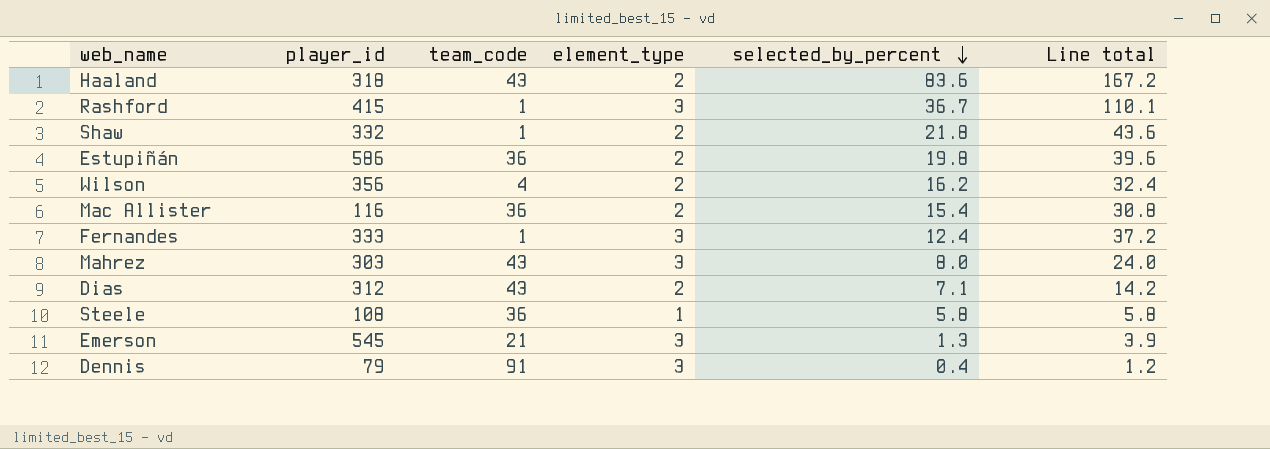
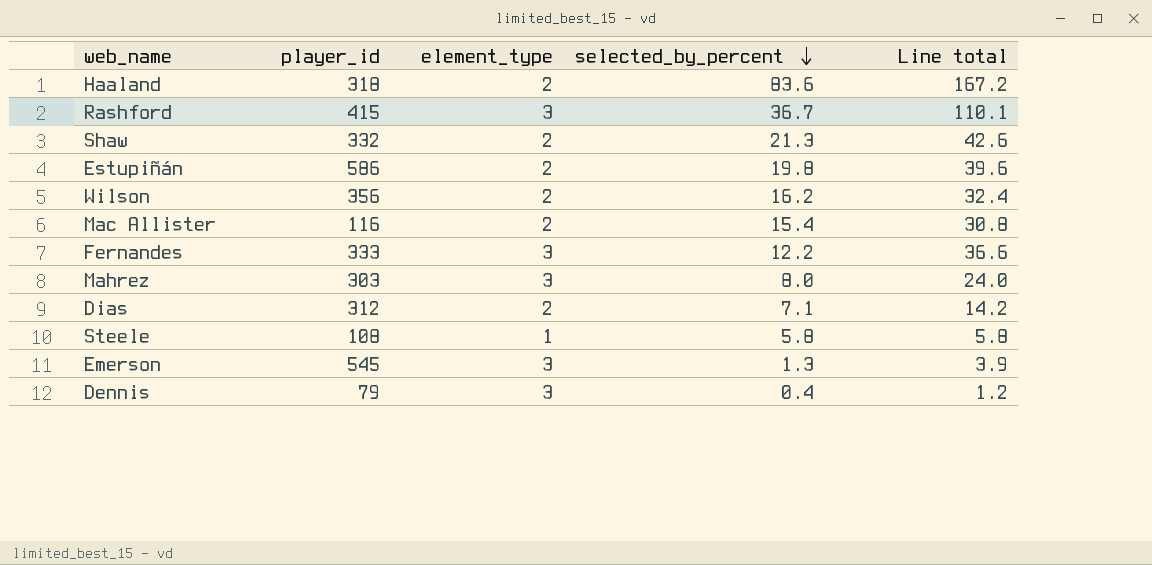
column team_code | position: 3 -> none
Shaw | selected_by_percent: 21.8 -> 21.3
Shaw | Line total: 43.6 -> 42.6
Fernandes | selected_by_percent: 12.4 -> 12.2
Fernandes | Line total: 37.2 -> 36.6

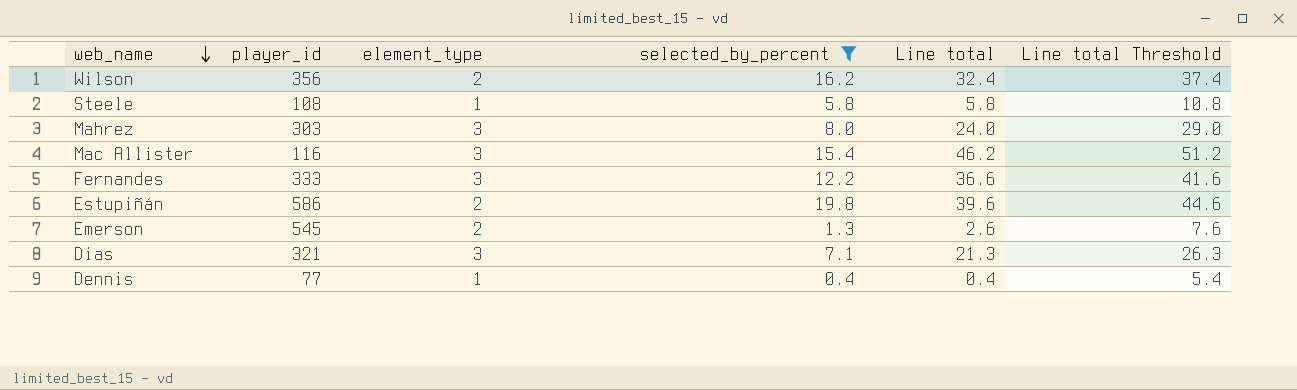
filter: none -> selected_by_percent <= 19.8
row order: selected_by_percent descending -> web_name descending
column Line total Threshold | formula: none -> [Line total] + 5
Mac Allister | element_type: 2 -> 3
Mac Allister | Line total: 30.8 -> 46.2
Emerson | element_type: 3 -> 2
Emerson | Line total: 3.9 -> 2.6
Dias | player_id: 312 -> 321
Dias | element_type: 2 -> 3
Dias | Line total: 14.2 -> 21.3
Dennis | player_id: 79 -> 77
Dennis | element_type: 3 -> 1
Dennis | Line total: 1.2 -> 0.4

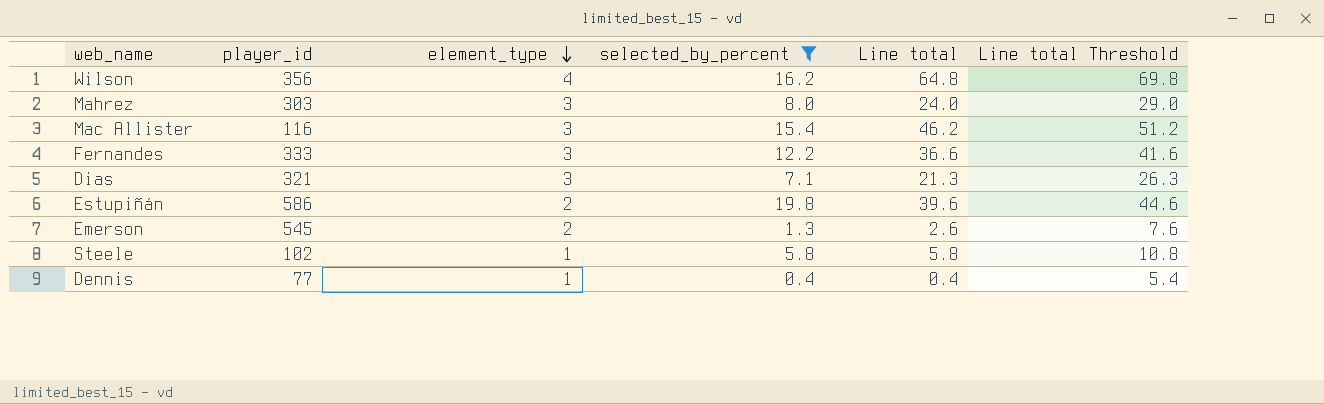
row order: web_name descending -> element_type descending
Wilson | element_type: 2 -> 4
Wilson | Line total: 32.4 -> 64.8
Wilson | Line total Threshold: 37.4 -> 69.8
Steele | player_id: 108 -> 102

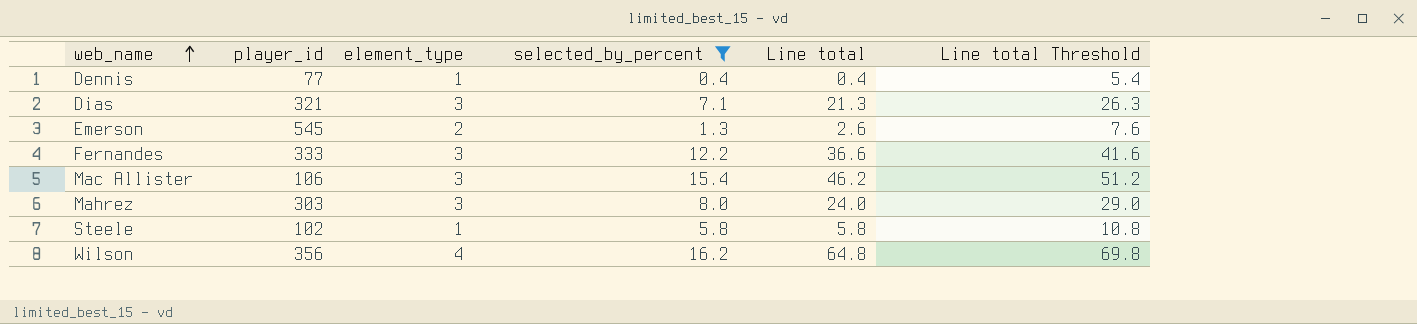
row order: element_type descending -> web_name ascending
row Estupiñán: 586 | 2 | 19.8 | 39.6 | 44.6 -> none
Mac Allister | player_id: 116 -> 106

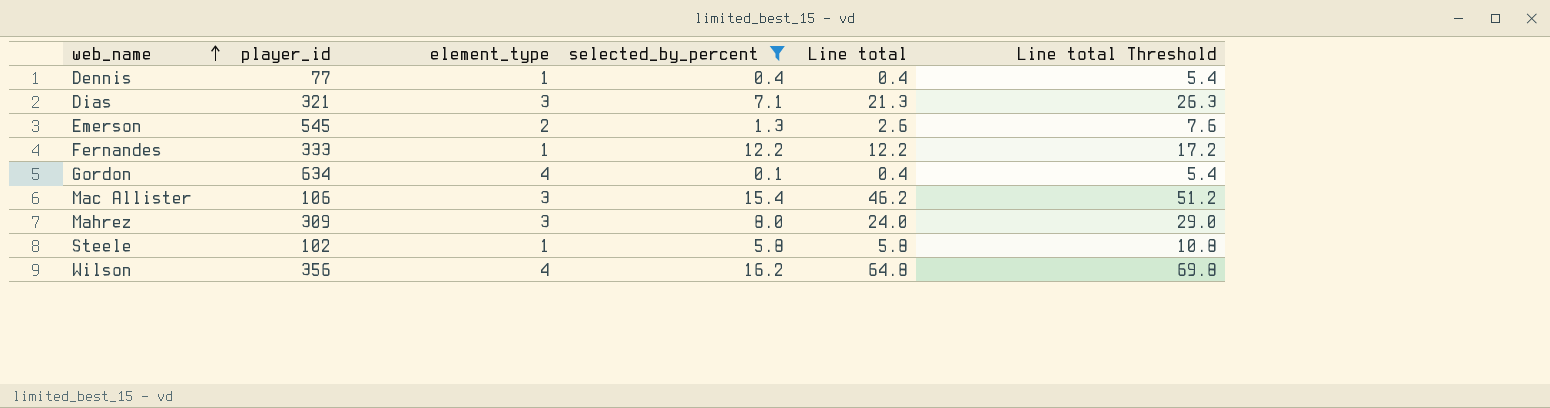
Fernandes | element_type: 3 -> 1
Fernandes | Line total: 36.6 -> 12.2
Fernandes | Line total Threshold: 41.6 -> 17.2
row Gordon: none -> 634 | 4 | 0.1 | 0.4 | 5.4
Mahrez | player_id: 303 -> 309

